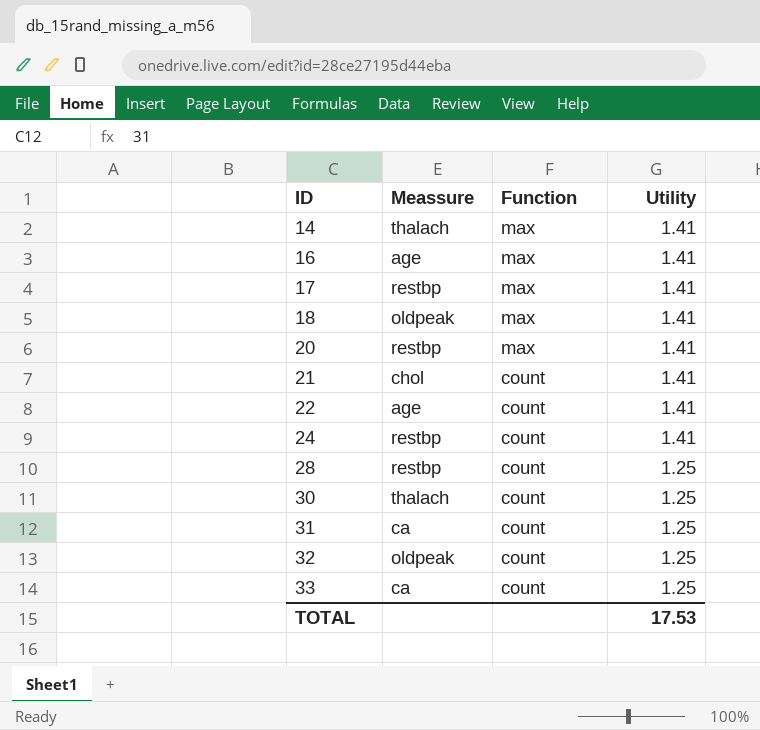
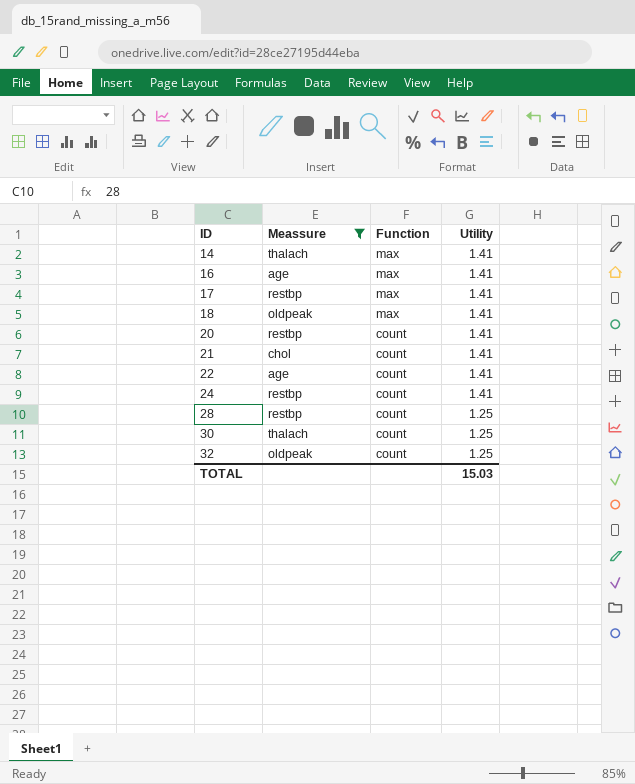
filter: none -> Meassure != ca
20 | Function: max -> count
TOTAL | Utility: 17.53 -> 15.03

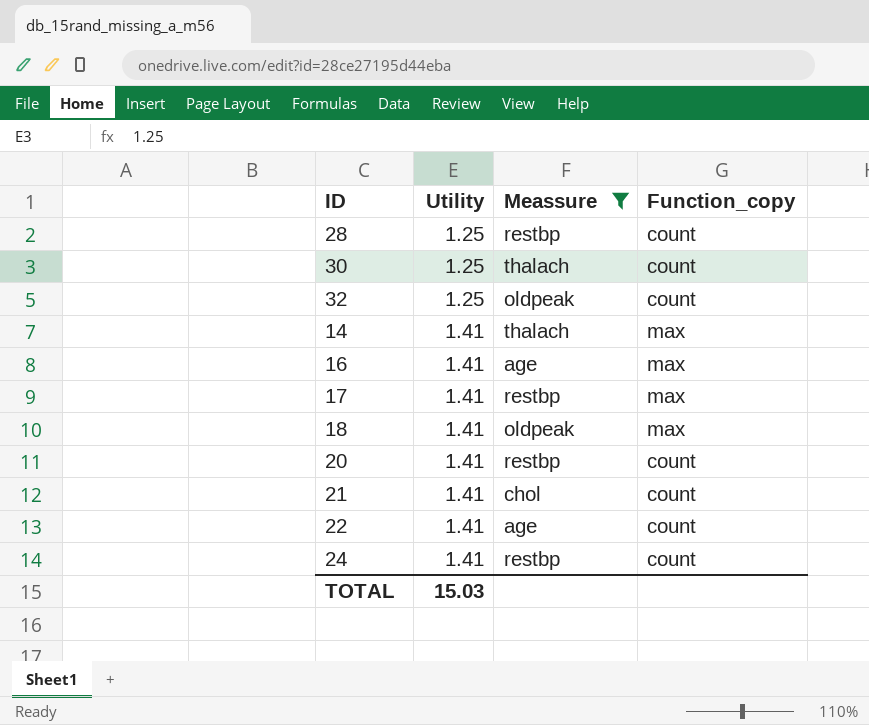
row order: ID ascending -> Utility ascending
column Utility | position: 4 -> 2
column name: Function -> Function_copy

